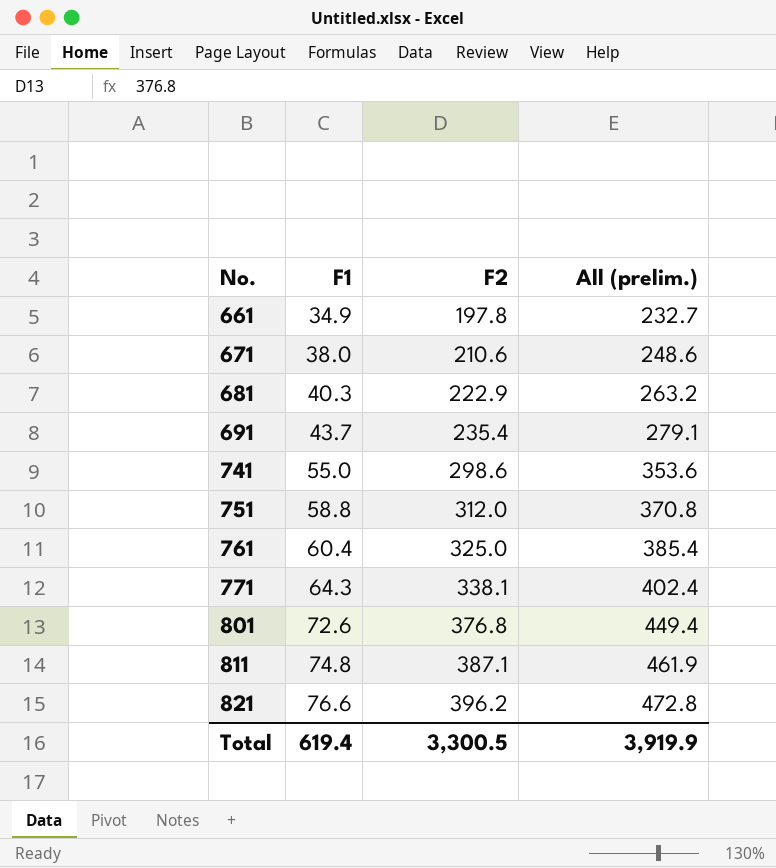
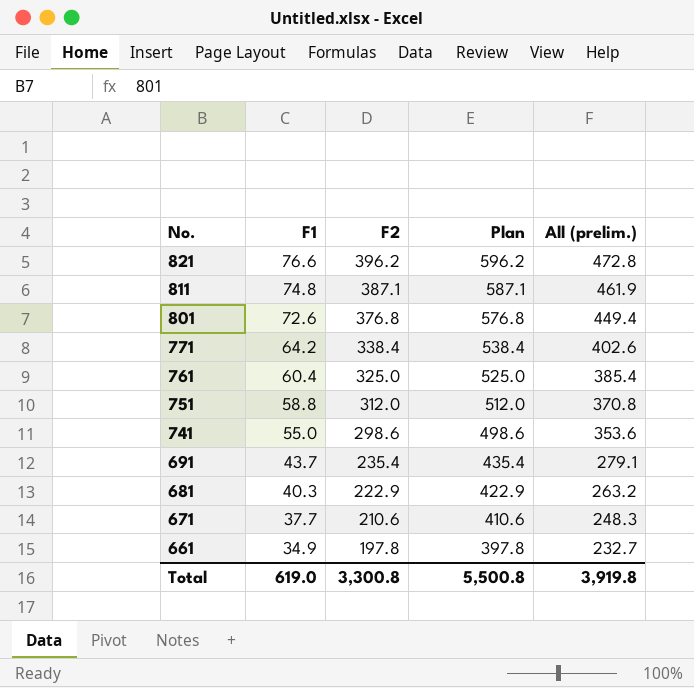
row order: No. ascending -> No. descending
column Plan | formula: none -> [F2] + 200
771 | F1: 64.3 -> 64.2
771 | F2: 338.1 -> 338.4
771 | All (prelim.): 402.4 -> 402.6
671 | F1: 38.0 -> 37.7
671 | All (prelim.): 248.6 -> 248.3
Total | F1: 619.4 -> 619.0
Total | F2: 3,300.5 -> 3,300.8
Total | All (prelim.): 3,919.9 -> 3,919.8

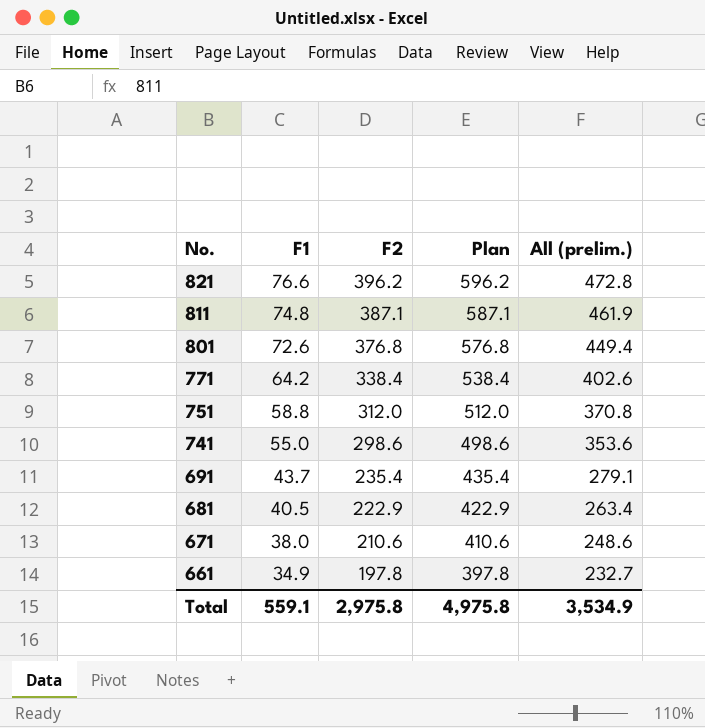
row 761: 60.4 | 325.0 | 525.0 | 385.4 -> none
681 | F1: 40.3 -> 40.5
681 | All (prelim.): 263.2 -> 263.4
671 | F1: 37.7 -> 38.0
671 | All (prelim.): 248.3 -> 248.6
Total | F1: 619.0 -> 559.1
Total | F2: 3,300.8 -> 2,975.8
Total | Plan: 5,500.8 -> 4,975.8
Total | All (prelim.): 3,919.8 -> 3,534.9

